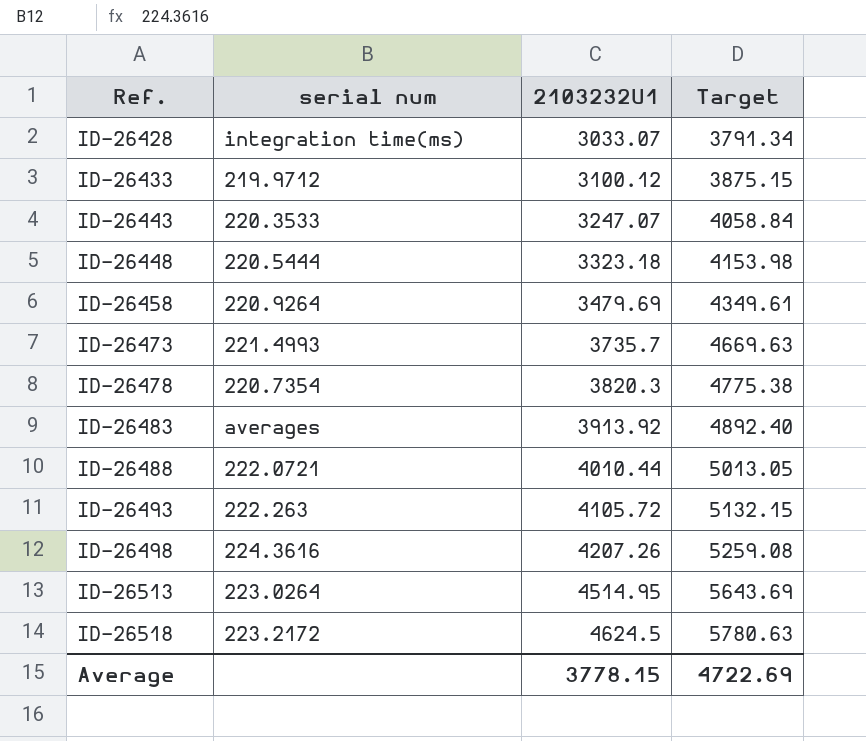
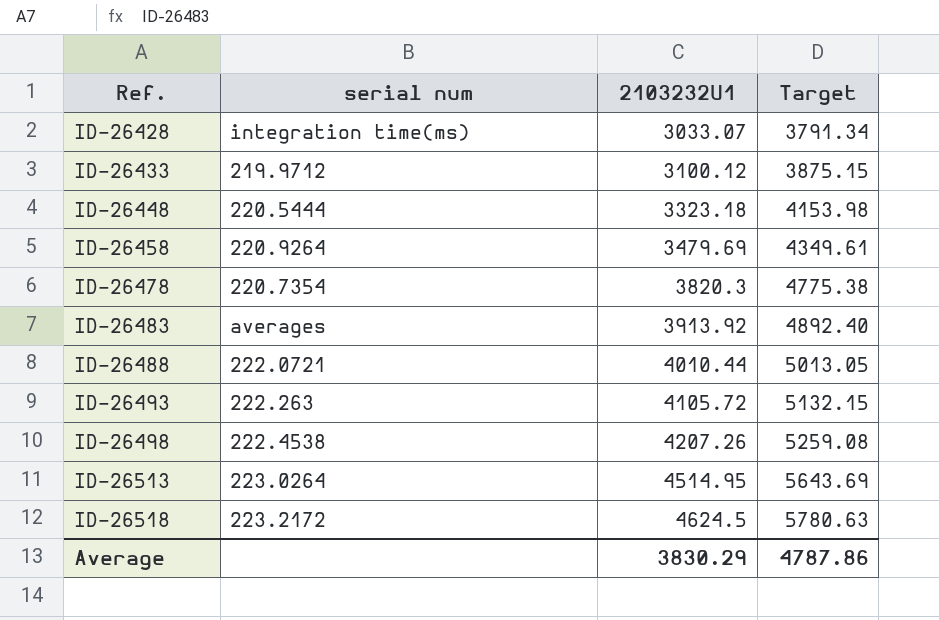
row ID-26443: 220.3533 | 3247.07 | 4058.84 -> none
row ID-26473: 221.4993 | 3735.7 | 4669.63 -> none
ID-26498 | serial num: 224.3616 -> 222.4538
Average | 2103232U1: 3778.15 -> 3830.29
Average | Target: 4722.69 -> 4787.86

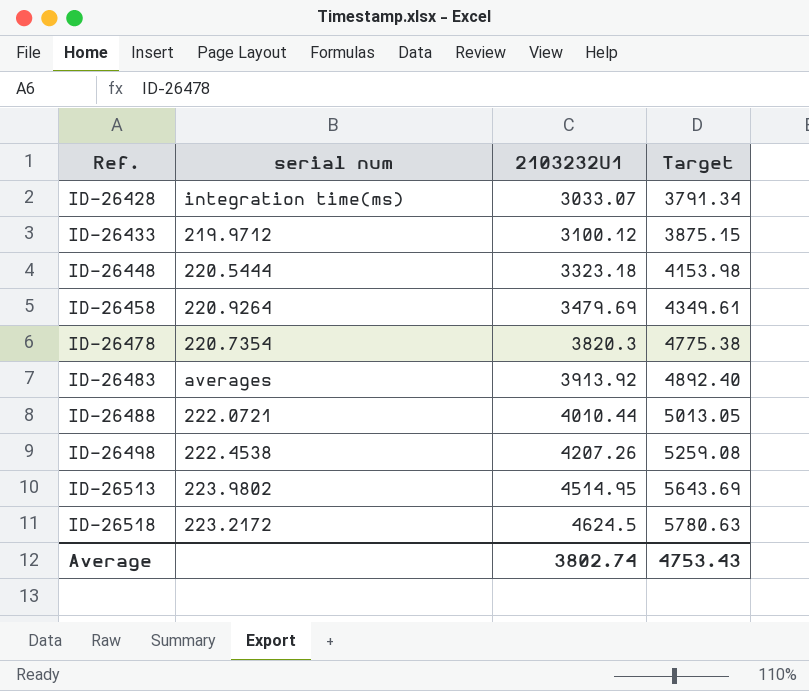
row ID-26493: 222.263 | 4105.72 | 5132.15 -> none
ID-26513 | serial num: 223.0264 -> 223.9802
Average | 2103232U1: 3830.29 -> 3802.74
Average | Target: 4787.86 -> 4753.43

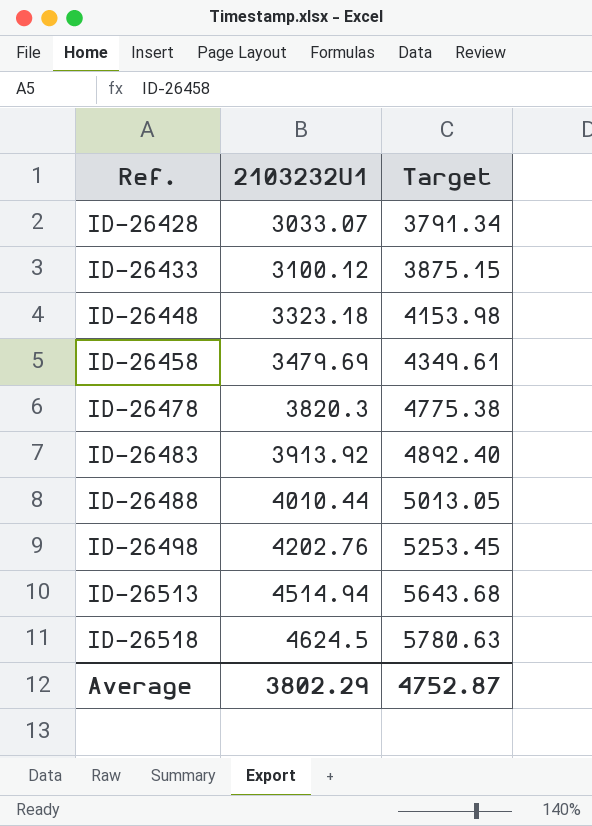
column serial num | position: 2 -> none
ID-26498 | 2103232U1: 4207.26 -> 4202.76
ID-26498 | Target: 5259.08 -> 5253.45
ID-26513 | 2103232U1: 4514.95 -> 4514.94
ID-26513 | Target: 5643.69 -> 5643.68
Average | 2103232U1: 3802.74 -> 3802.29
Average | Target: 4753.43 -> 4752.87

